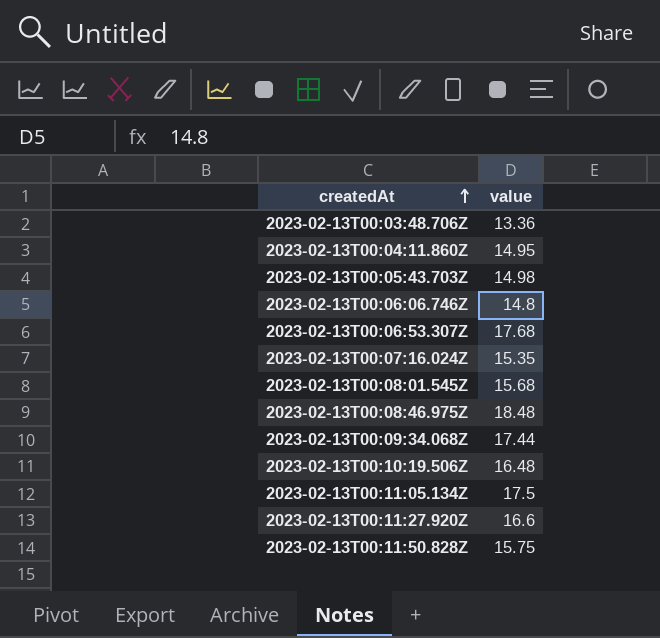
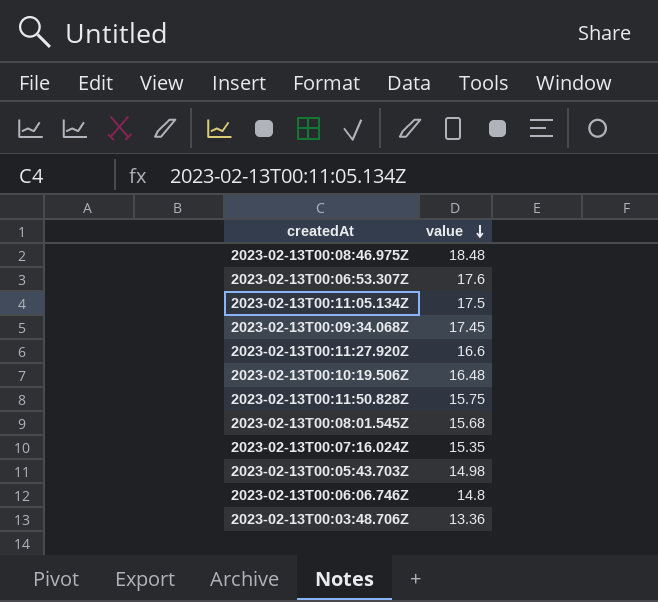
row order: createdAt ascending -> value descending
row 2023-02-13T00:04:11.860Z: 14.95 -> none
2023-02-13T00:06:53.307Z | value: 17.68 -> 17.6
2023-02-13T00:09:34.068Z | value: 17.44 -> 17.45

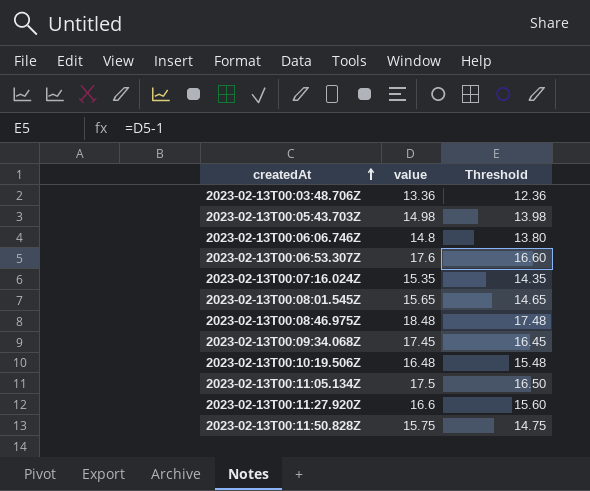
row order: value descending -> createdAt ascending
column Threshold | formula: none -> [value] - 1
2023-02-13T00:08:01.545Z | value: 15.68 -> 15.65

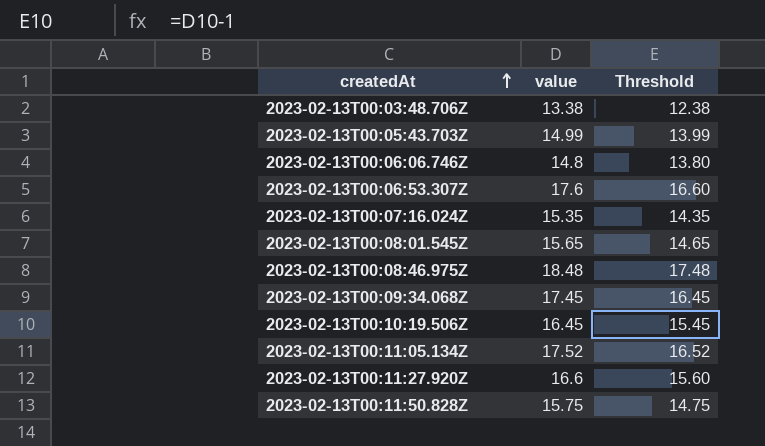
2023-02-13T00:03:48.706Z | value: 13.36 -> 13.38
2023-02-13T00:03:48.706Z | Threshold: 12.36 -> 12.38
2023-02-13T00:05:43.703Z | value: 14.98 -> 14.99
2023-02-13T00:05:43.703Z | Threshold: 13.98 -> 13.99
2023-02-13T00:10:19.506Z | value: 16.48 -> 16.45
2023-02-13T00:10:19.506Z | Threshold: 15.48 -> 15.45
2023-02-13T00:11:05.134Z | value: 17.5 -> 17.52
2023-02-13T00:11:05.134Z | Threshold: 16.50 -> 16.52

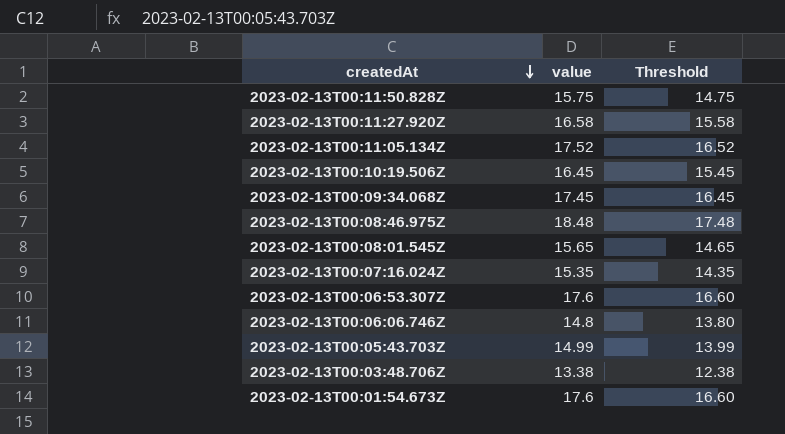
row order: createdAt ascending -> createdAt descending
2023-02-13T00:11:27.920Z | value: 16.6 -> 16.58
2023-02-13T00:11:27.920Z | Threshold: 15.60 -> 15.58
row 2023-02-13T00:01:54.673Z: none -> 17.6 | 16.60

